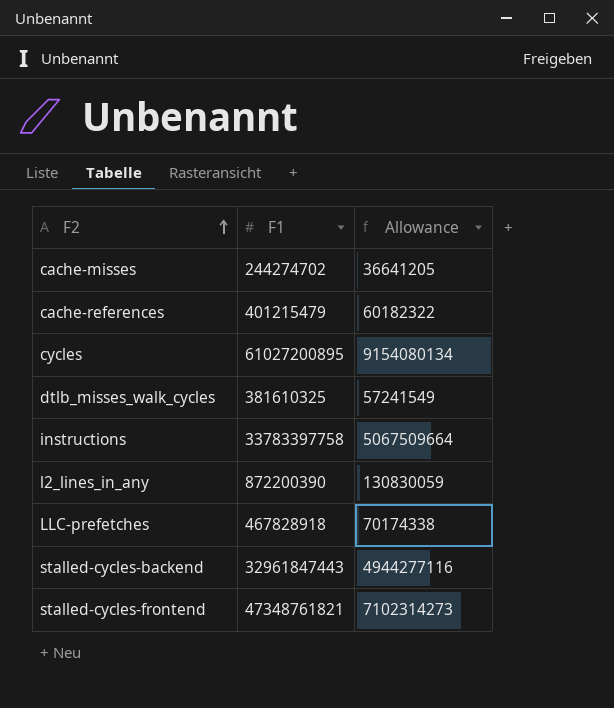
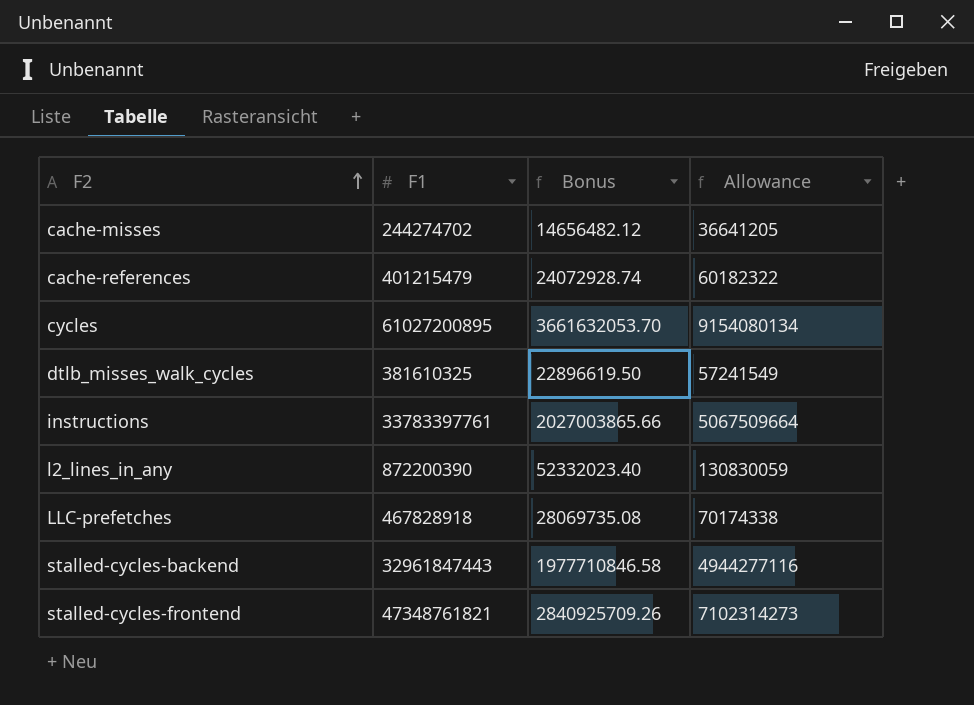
column Bonus | formula: none -> [F1] * 0.06
instructions | F1: 33783397758 -> 33783397761

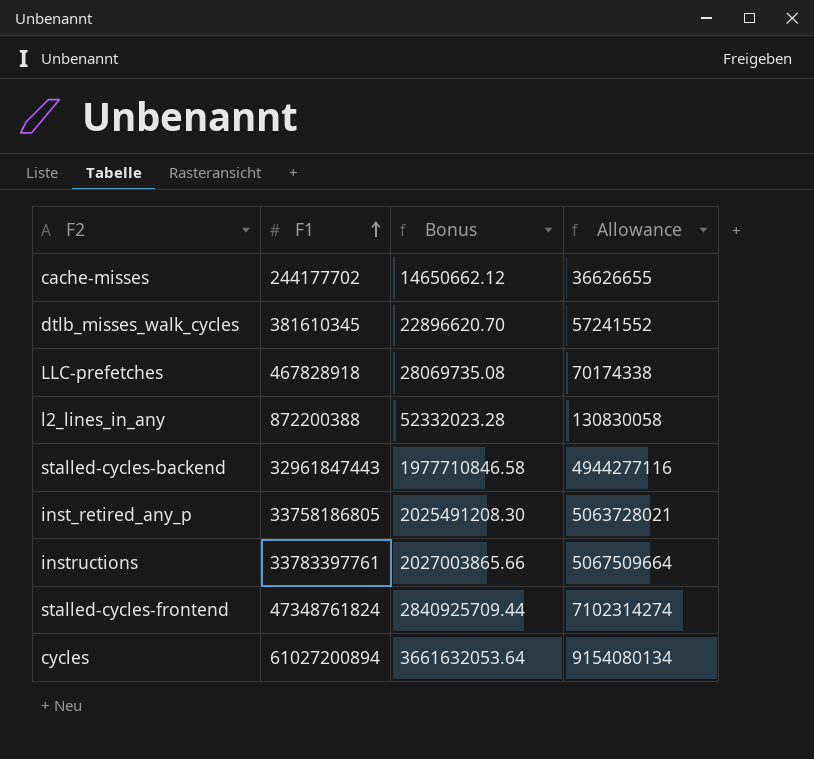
row order: F2 ascending -> F1 ascending
row cache-references: 401215479 | 24072928.74 | 60182322 -> none
cache-misses | F1: 244274702 -> 244177702
cache-misses | Bonus: 14656482.12 -> 14650662.12
cache-misses | Allowance: 36641205 -> 36626655
dtlb_misses_walk_cycles | F1: 381610325 -> 381610345
dtlb_misses_walk_cycles | Bonus: 22896619.50 -> 22896620.70
dtlb_misses_walk_cycles | Allowance: 57241549 -> 57241552
l2_lines_in_any | F1: 872200390 -> 872200388
l2_lines_in_any | Bonus: 52332023.40 -> 52332023.28
l2_lines_in_any | Allowance: 130830059 -> 130830058
row inst_retired_any_p: none -> 33758186805 | 2025491208.30 | 5063728021
stalled-cycles-frontend | F1: 47348761821 -> 47348761824
stalled-cycles-frontend | Bonus: 2840925709.26 -> 2840925709.44
stalled-cycles-frontend | Allowance: 7102314273 -> 7102314274
cycles | F1: 61027200895 -> 61027200894
cycles | Bonus: 3661632053.70 -> 3661632053.64

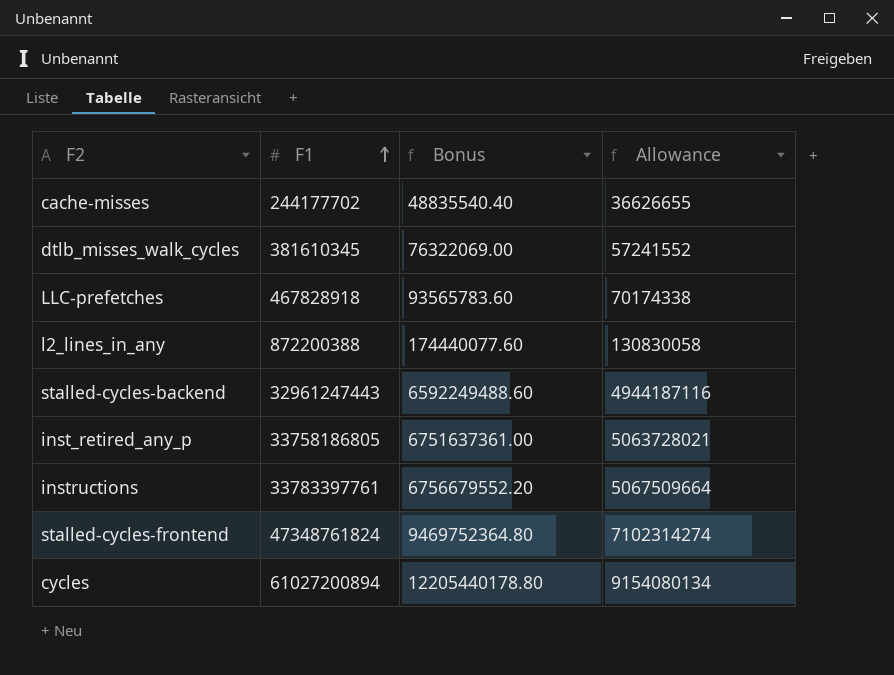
column Bonus | formula: [F1] * 0.06 -> [F1] * 0.2
stalled-cycles-backend | F1: 32961847443 -> 32961247443
stalled-cycles-backend | Allowance: 4944277116 -> 4944187116

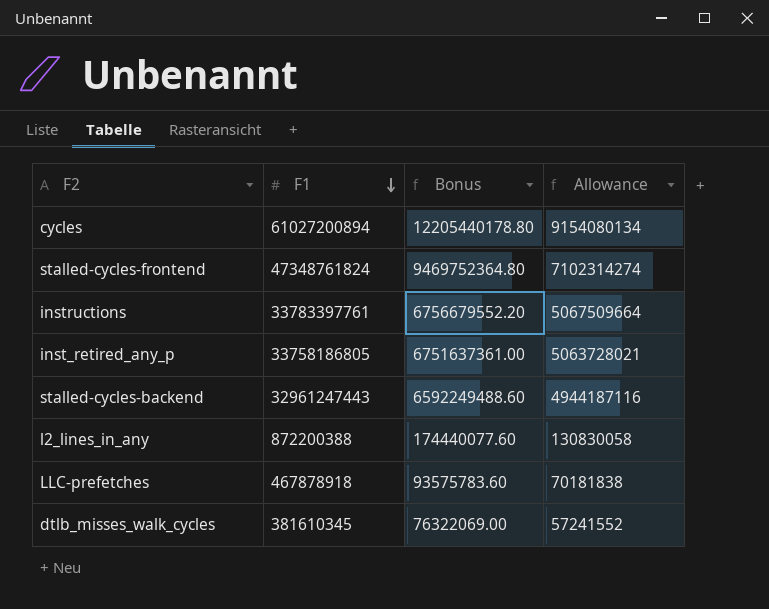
row order: F1 ascending -> F1 descending
row cache-misses: 244177702 | 48835540.40 | 36626655 -> none
LLC-prefetches | F1: 467828918 -> 467878918
LLC-prefetches | Bonus: 93565783.60 -> 93575783.60
LLC-prefetches | Allowance: 70174338 -> 70181838

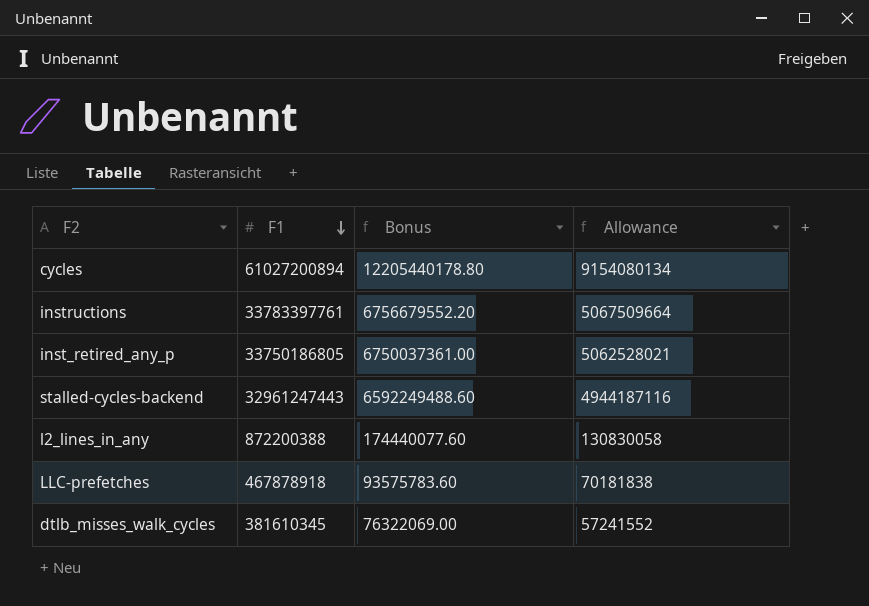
row stalled-cycles-frontend: 47348761824 | 9469752364.80 | 7102314274 -> none
inst_retired_any_p | F1: 33758186805 -> 33750186805
inst_retired_any_p | Bonus: 6751637361.00 -> 6750037361.00
inst_retired_any_p | Allowance: 5063728021 -> 5062528021

